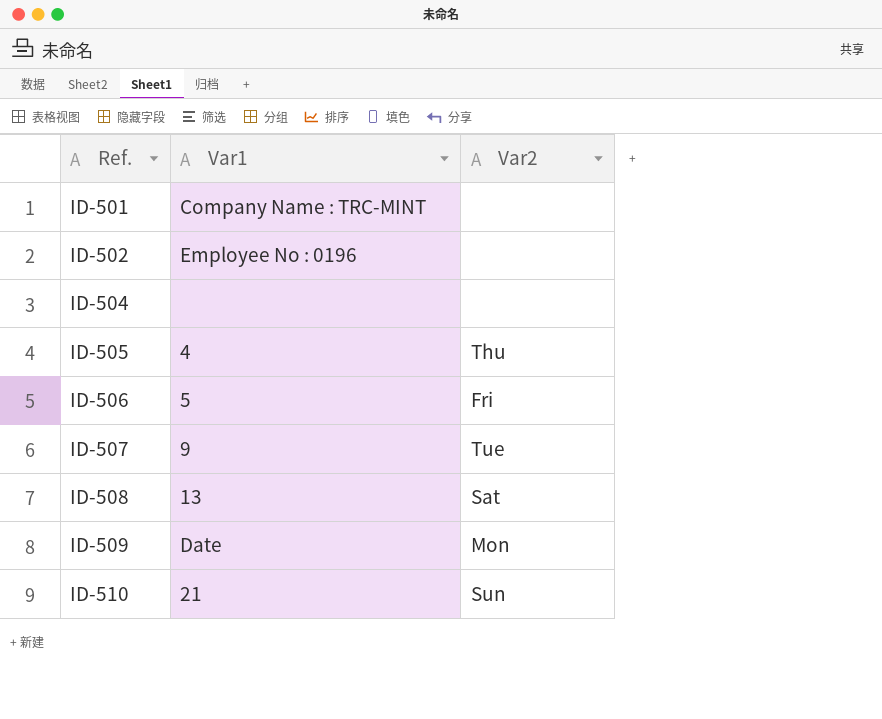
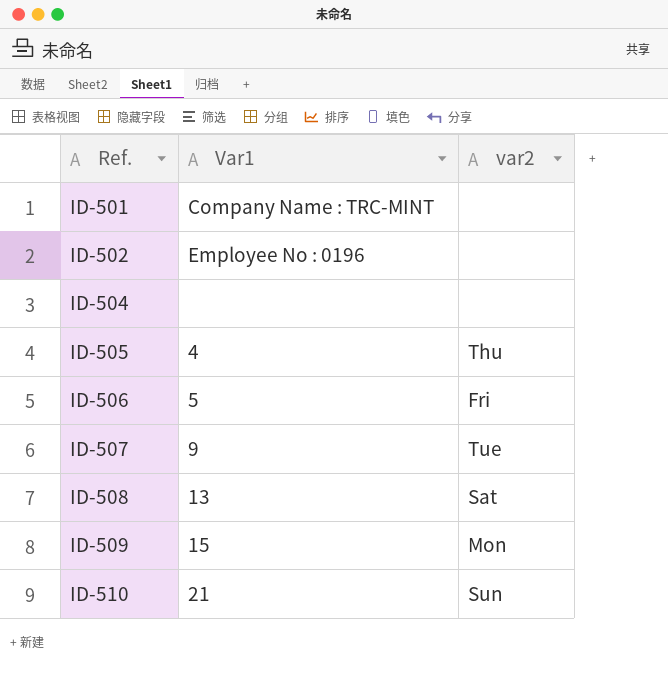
column name: Var2 -> var2
ID-509 | Var1: Date -> 15

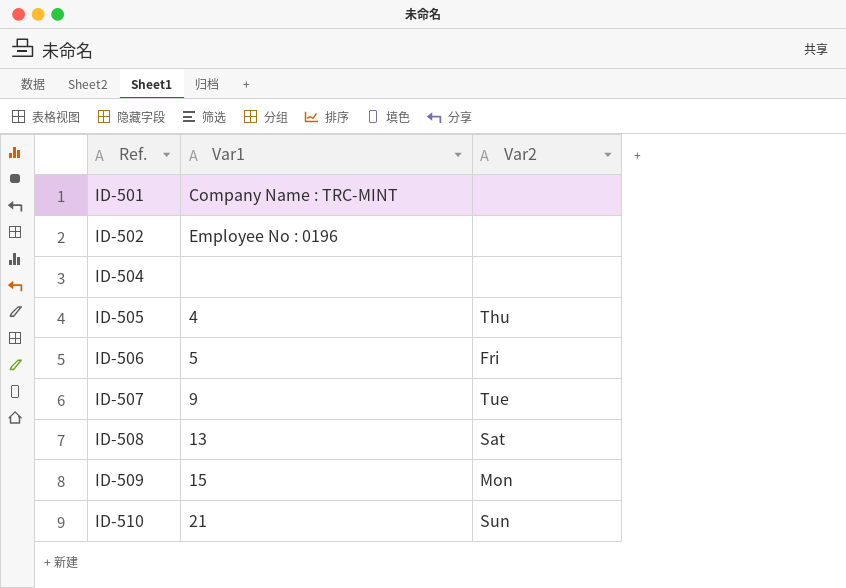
column name: var2 -> Var2

